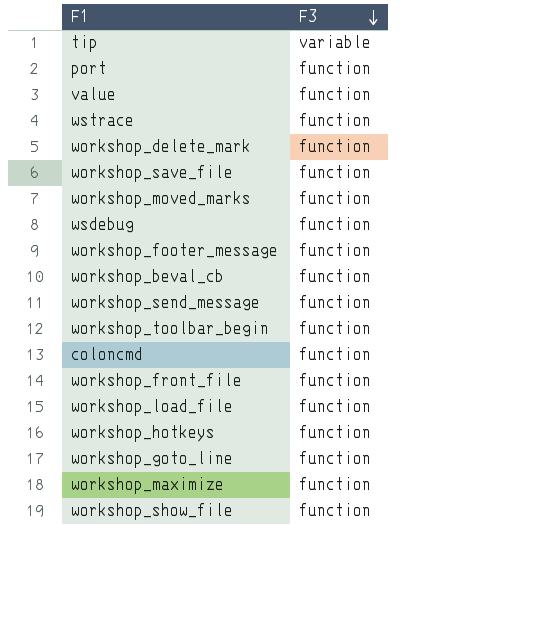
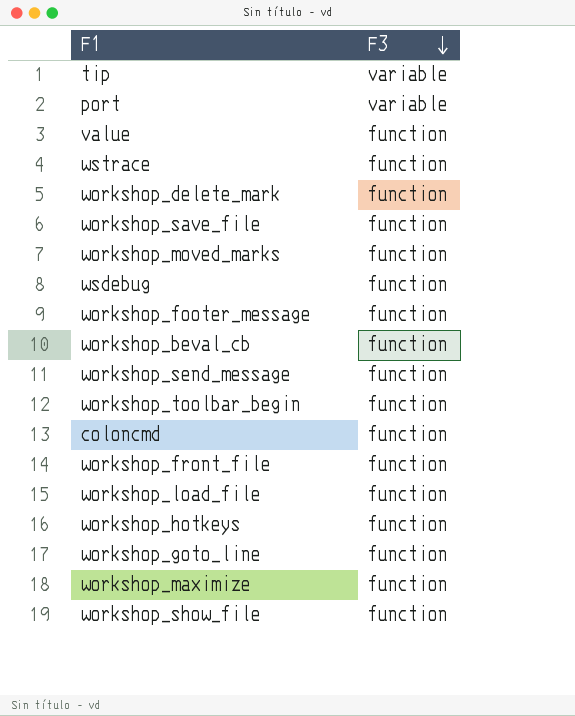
port | F3: function -> variable

